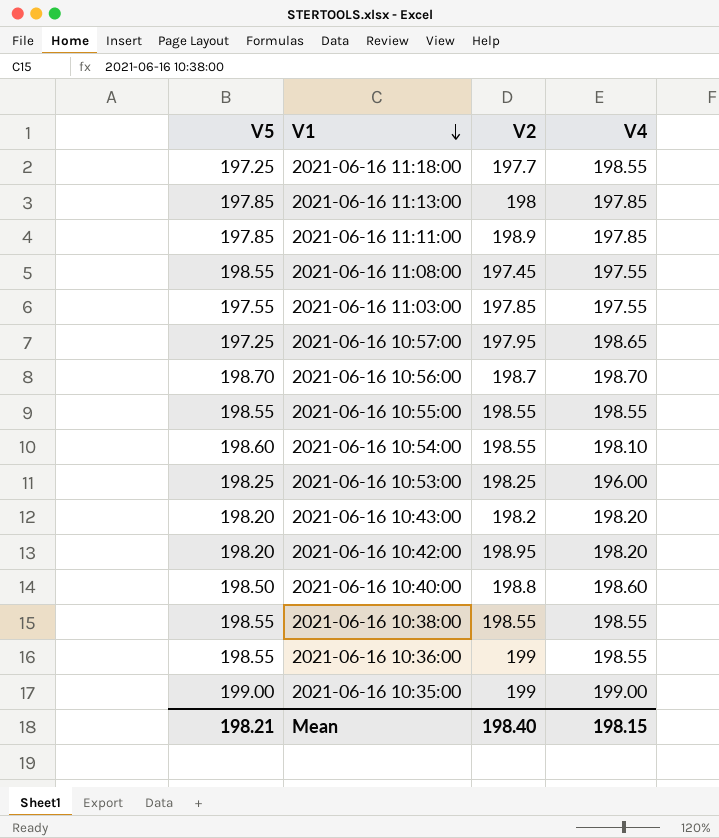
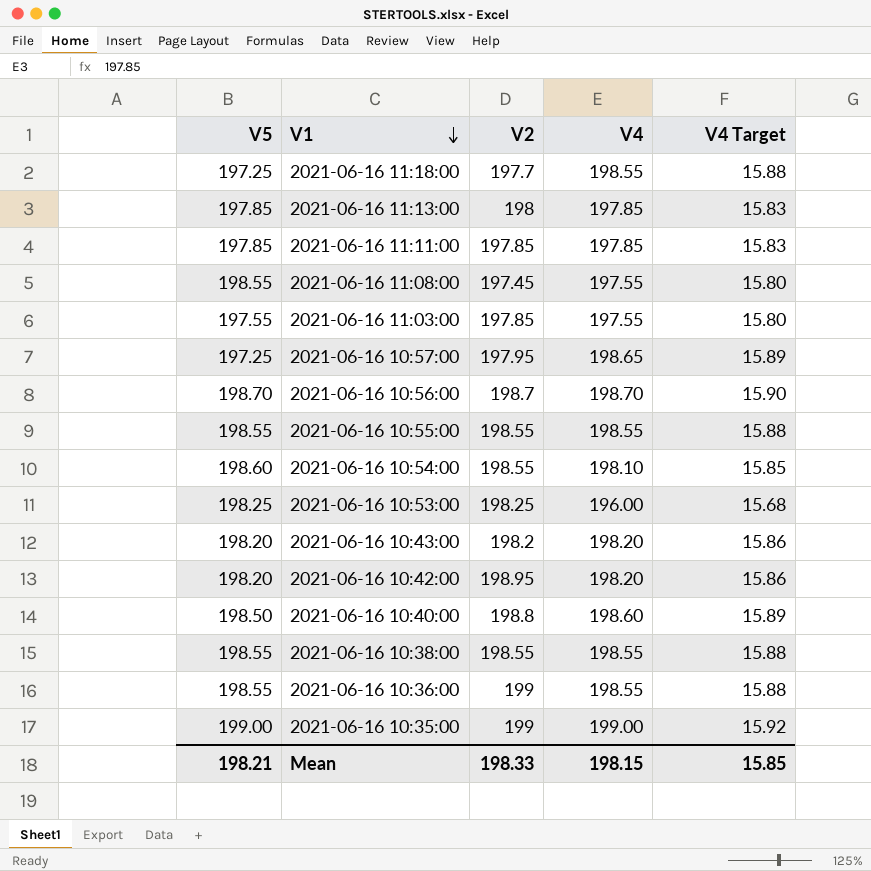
column V4 Target | formula: none -> [V4] * 0.08
2021-06-16 11:11:00 | V2: 198.9 -> 197.85
Mean | V2: 198.40 -> 198.33

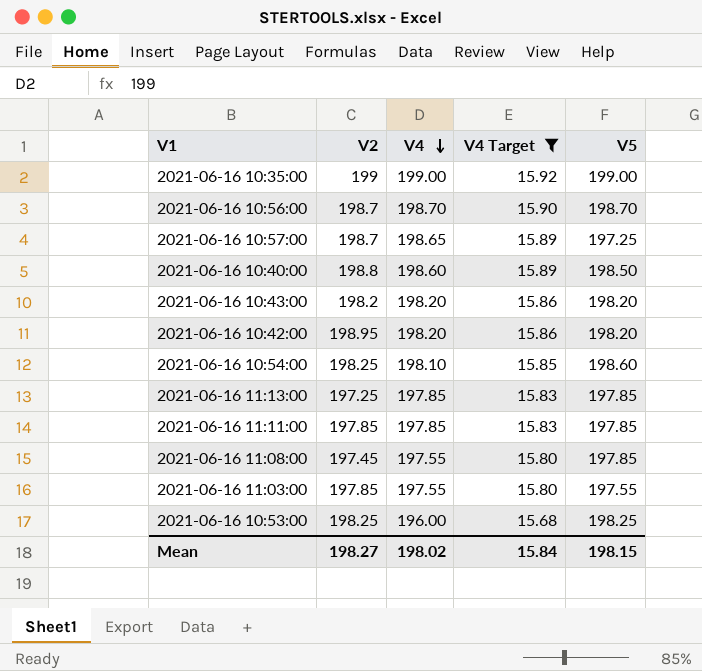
filter: none -> V4 Target != 15.88
row order: V1 descending -> V4 descending
column V5 | position: 1 -> 5
2021-06-16 10:57:00 | V2: 197.95 -> 198.7
2021-06-16 10:54:00 | V2: 198.55 -> 198.25
2021-06-16 11:13:00 | V2: 198 -> 197.25
2021-06-16 11:08:00 | V5: 198.55 -> 197.85
Mean | V2: 198.33 -> 198.27
Mean | V4: 198.15 -> 198.02
Mean | V4 Target: 15.85 -> 15.84
Mean | V5: 198.21 -> 198.15

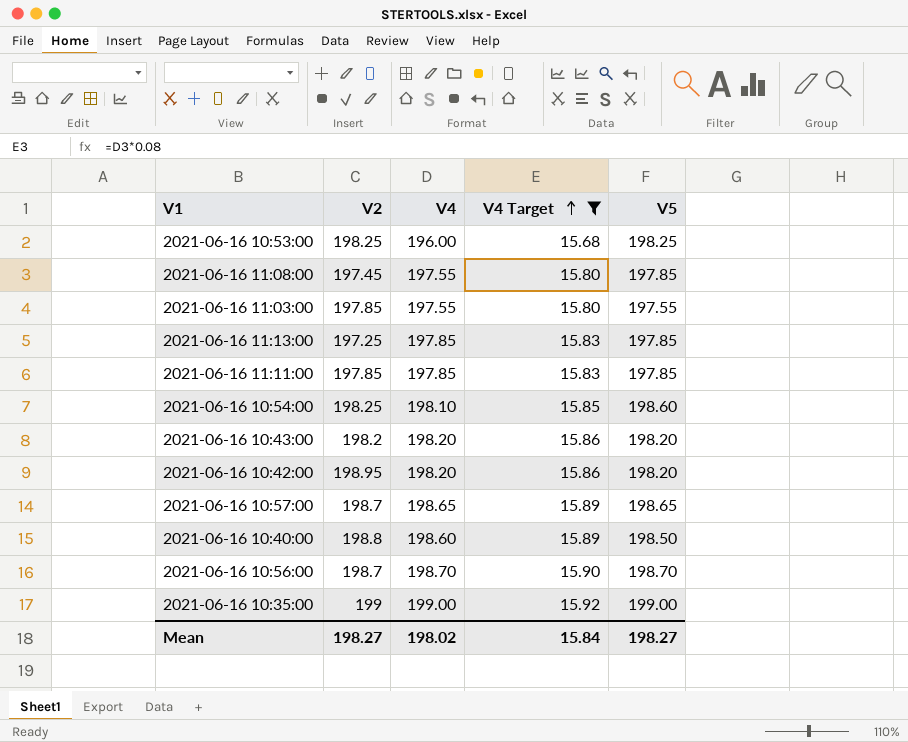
row order: V4 descending -> V4 Target ascending
2021-06-16 10:57:00 | V5: 197.25 -> 198.65
Mean | V5: 198.15 -> 198.27

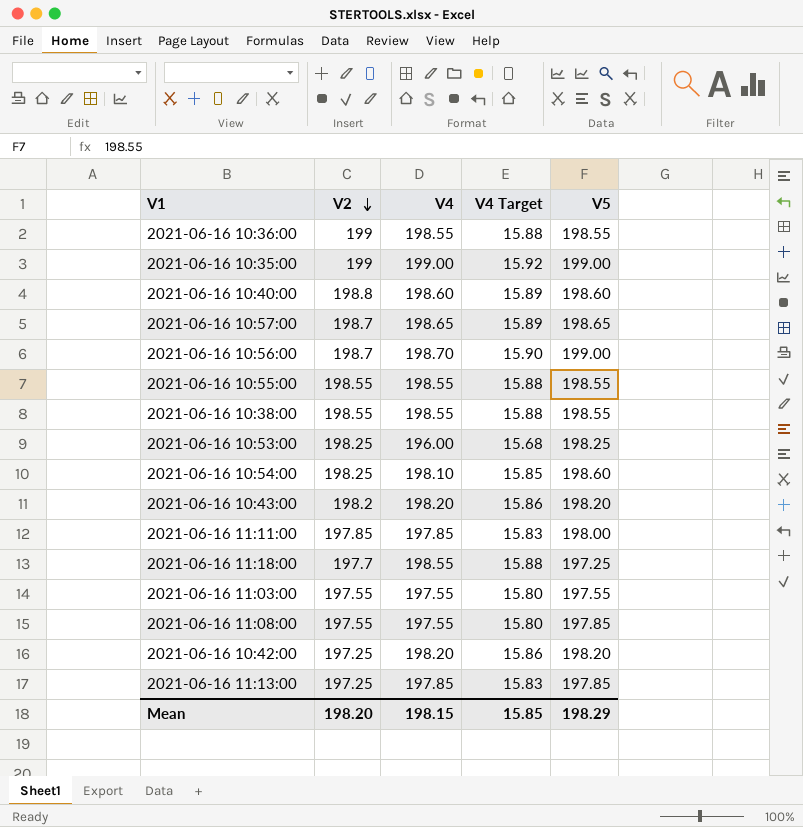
filter: V4 Target != 15.88 -> none
row order: V4 Target ascending -> V2 descending
2021-06-16 10:40:00 | V5: 198.50 -> 198.60
2021-06-16 10:56:00 | V5: 198.70 -> 199.00
2021-06-16 11:11:00 | V5: 197.85 -> 198.00
2021-06-16 11:03:00 | V2: 197.85 -> 197.55
2021-06-16 11:08:00 | V2: 197.45 -> 197.55
2021-06-16 10:42:00 | V2: 198.95 -> 197.25
Mean | V2: 198.27 -> 198.20
Mean | V4: 198.02 -> 198.15
Mean | V4 Target: 15.84 -> 15.85
Mean | V5: 198.27 -> 198.29

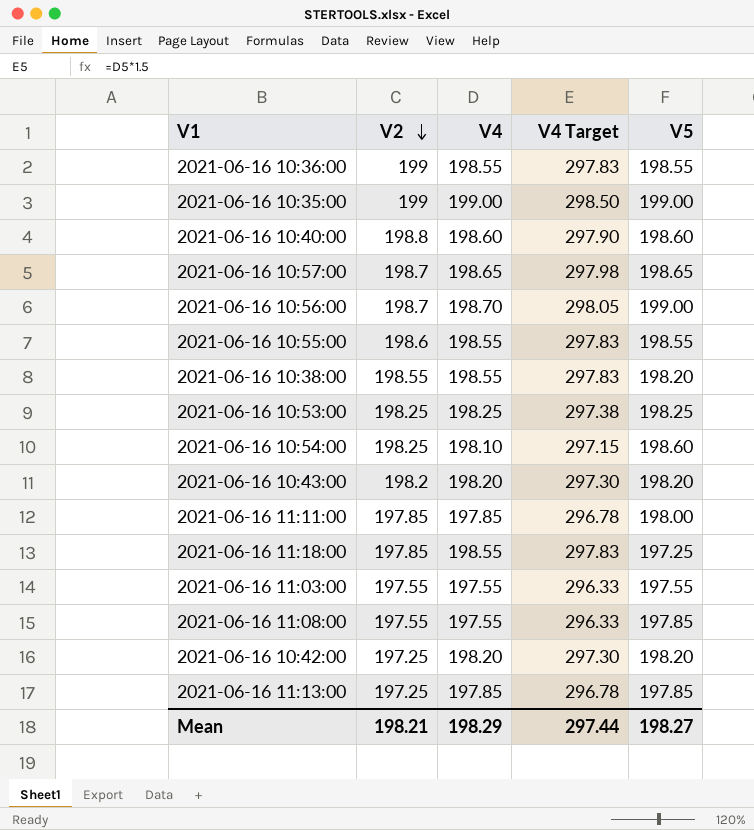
column V4 Target | formula: [V4] * 0.08 -> [V4] * 1.5
2021-06-16 10:55:00 | V2: 198.55 -> 198.6
2021-06-16 10:38:00 | V5: 198.55 -> 198.20
2021-06-16 10:53:00 | V4: 196.00 -> 198.25
2021-06-16 11:18:00 | V2: 197.7 -> 197.85
Mean | V2: 198.20 -> 198.21
Mean | V4: 198.15 -> 198.29
Mean | V4 Target: 15.85 -> 297.44
Mean | V5: 198.29 -> 198.27

